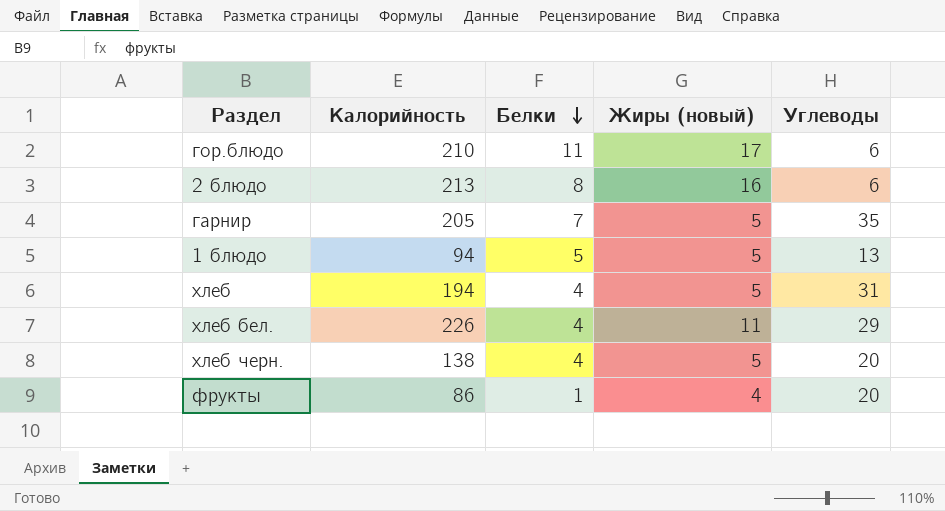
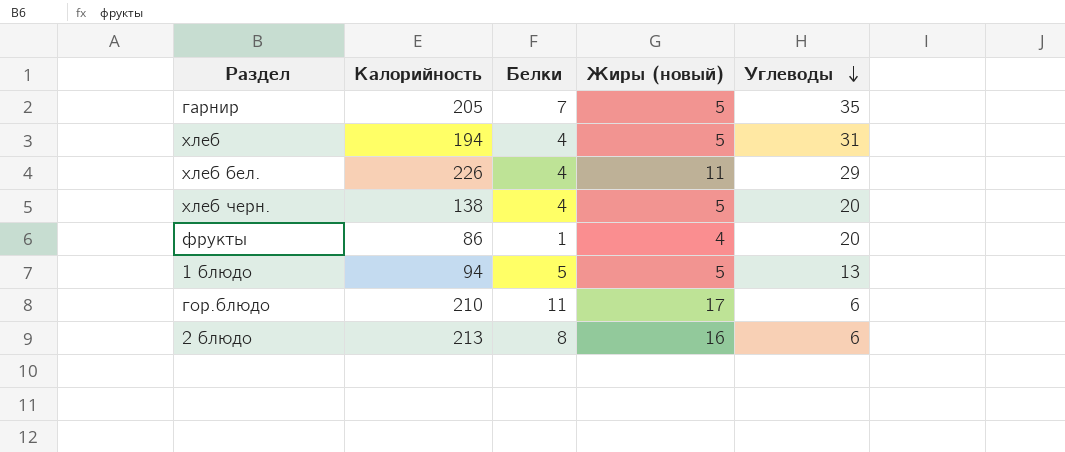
row order: Белки descending -> Углеводы descending

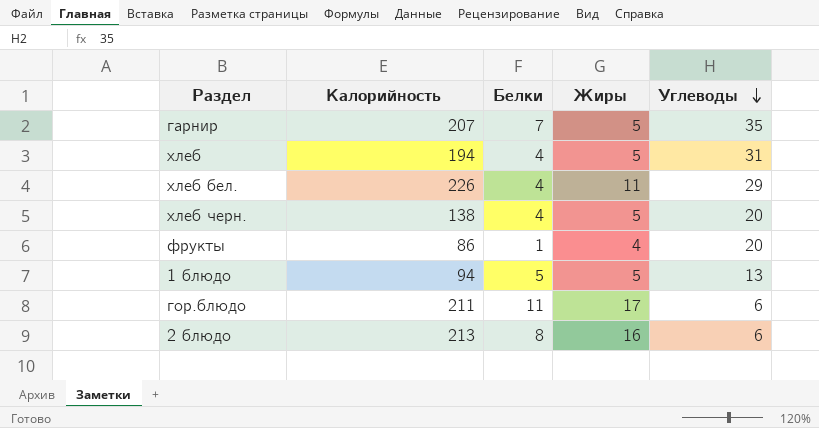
column name: Жиры (новый) -> Жиры
гарнир | Калорийность: 205 -> 207
гор.блюдо | Калорийность: 210 -> 211

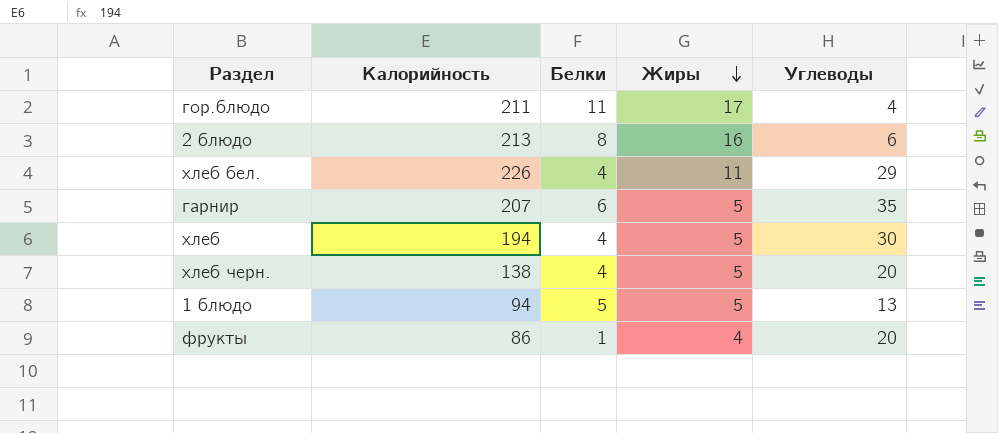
row order: Углеводы descending -> Жиры descending
гор.блюдо | Углеводы: 6 -> 4
гарнир | Белки: 7 -> 6
хлеб | Углеводы: 31 -> 30

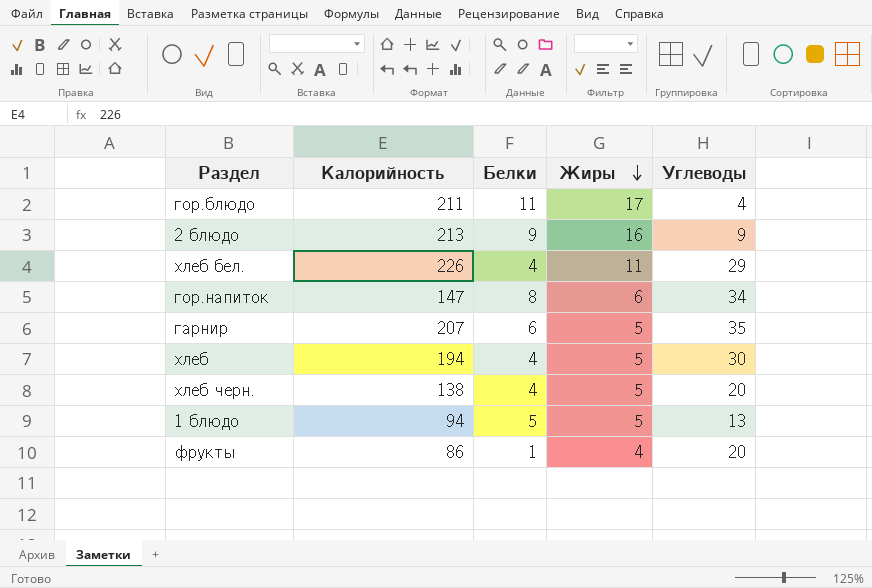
2 блюдо | Белки: 8 -> 9
2 блюдо | Углеводы: 6 -> 9
row гор.напиток: none -> 147 | 8 | 6 | 34

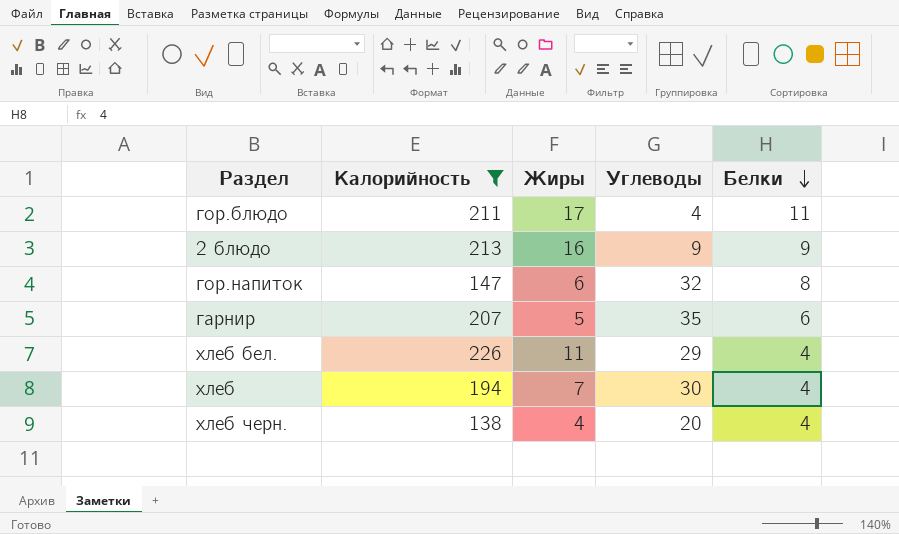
filter: none -> Калорийность >= 138
row order: Жиры descending -> Белки descending
column Белки | position: 3 -> 5
гор.напиток | Углеводы: 34 -> 32
хлеб | Жиры: 5 -> 7
хлеб черн. | Жиры: 5 -> 4

